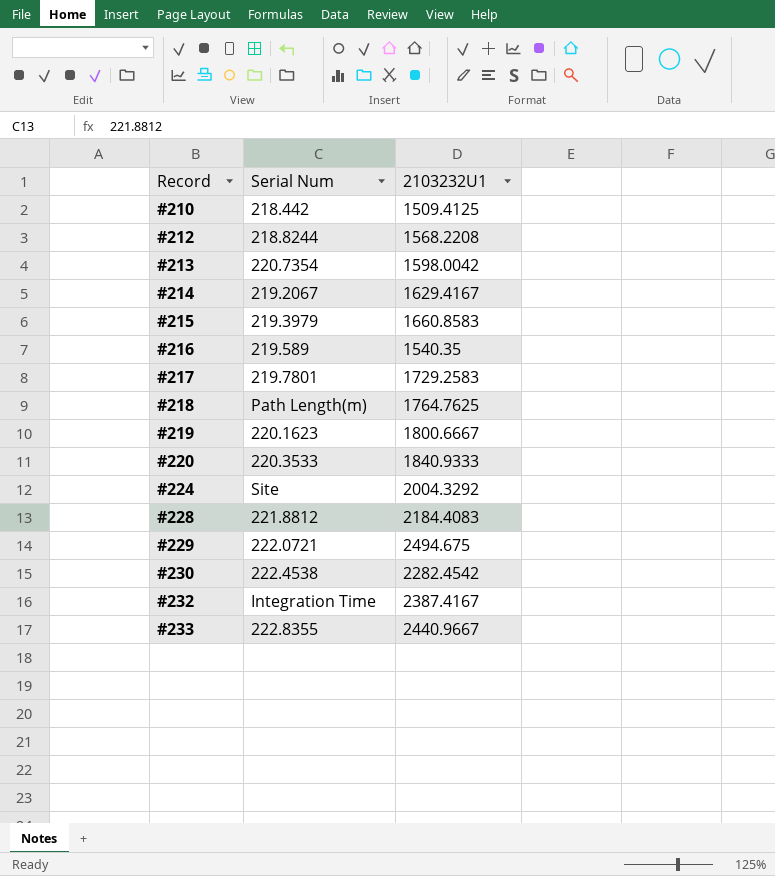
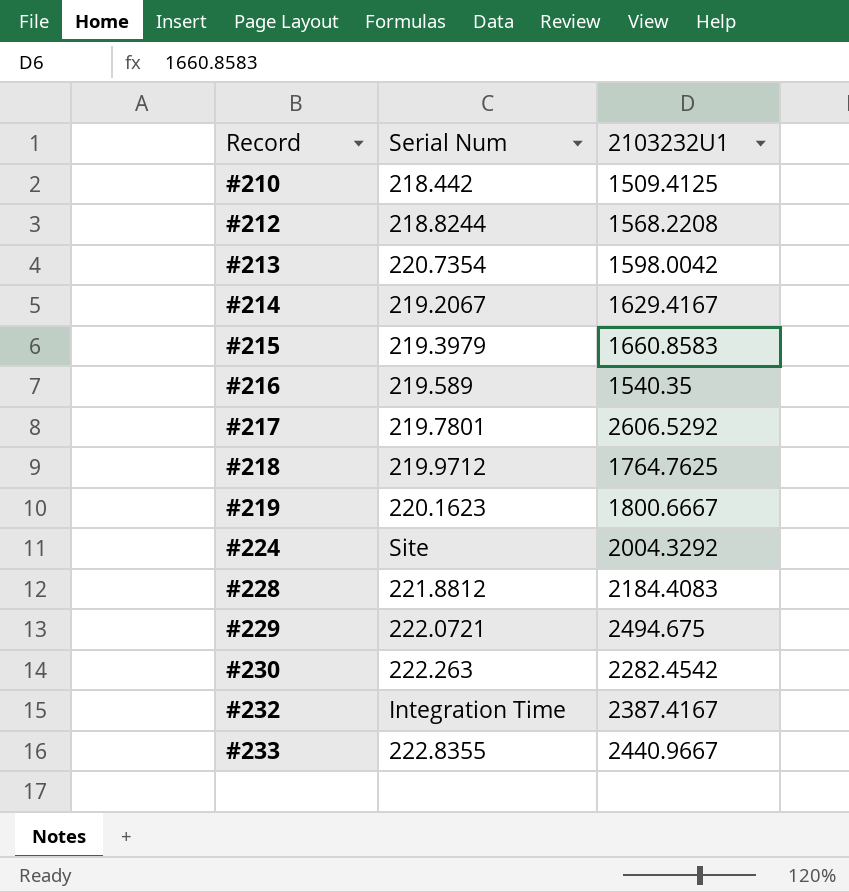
row #220: 220.3533 | 1840.9333 -> none
#217 | 2103232U1: 1729.2583 -> 2606.5292
#218 | Serial Num: Path Length(m) -> 219.9712
#230 | Serial Num: 222.4538 -> 222.263

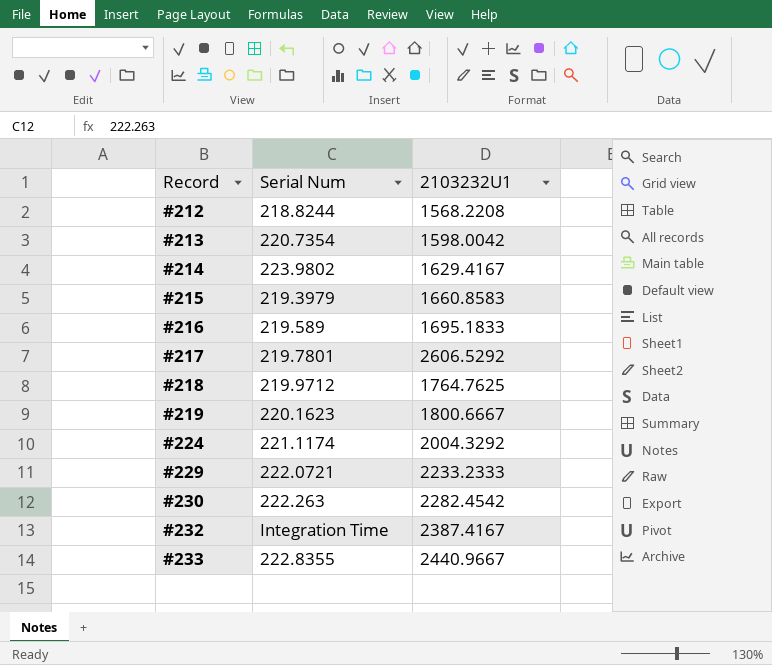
row #210: 218.442 | 1509.4125 -> none
row #228: 221.8812 | 2184.4083 -> none
#214 | Serial Num: 219.2067 -> 223.9802
#216 | 2103232U1: 1540.35 -> 1695.1833
#224 | Serial Num: Site -> 221.1174
#229 | 2103232U1: 2494.675 -> 2233.2333

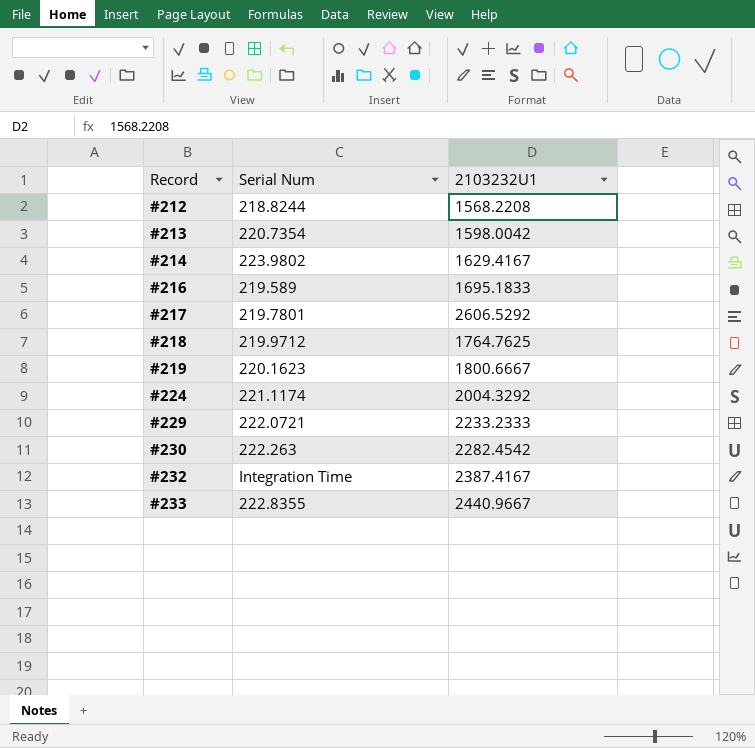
row #215: 219.3979 | 1660.8583 -> none

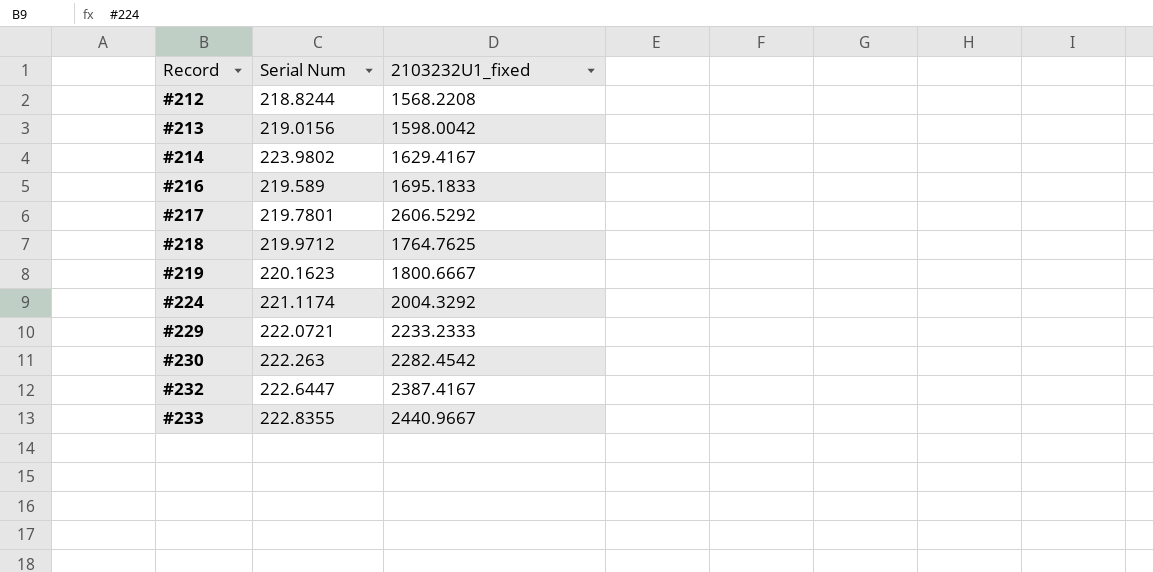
column name: 2103232U1 -> 2103232U1_fixed
#213 | Serial Num: 220.7354 -> 219.0156
#232 | Serial Num: Integration Time -> 222.6447

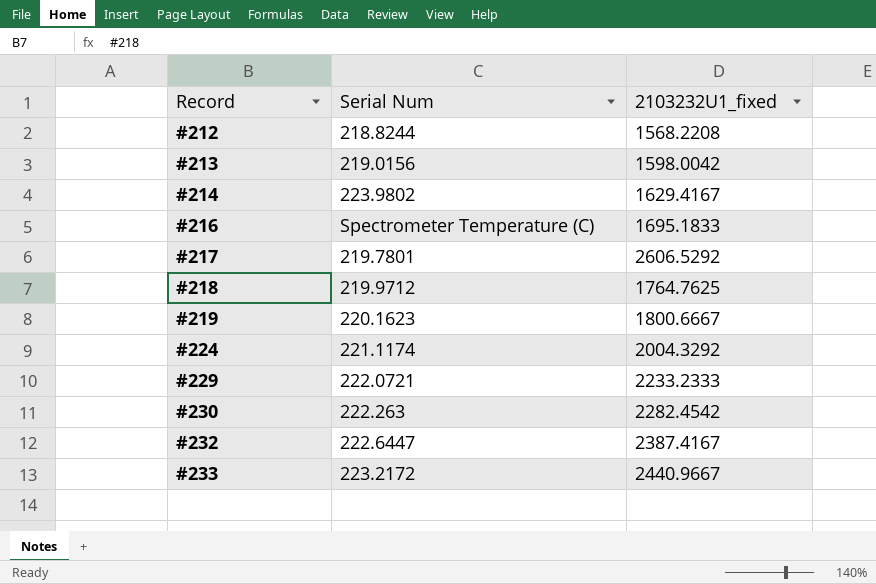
#216 | Serial Num: 219.589 -> Spectrometer Temperature (C)
#233 | Serial Num: 222.8355 -> 223.2172

